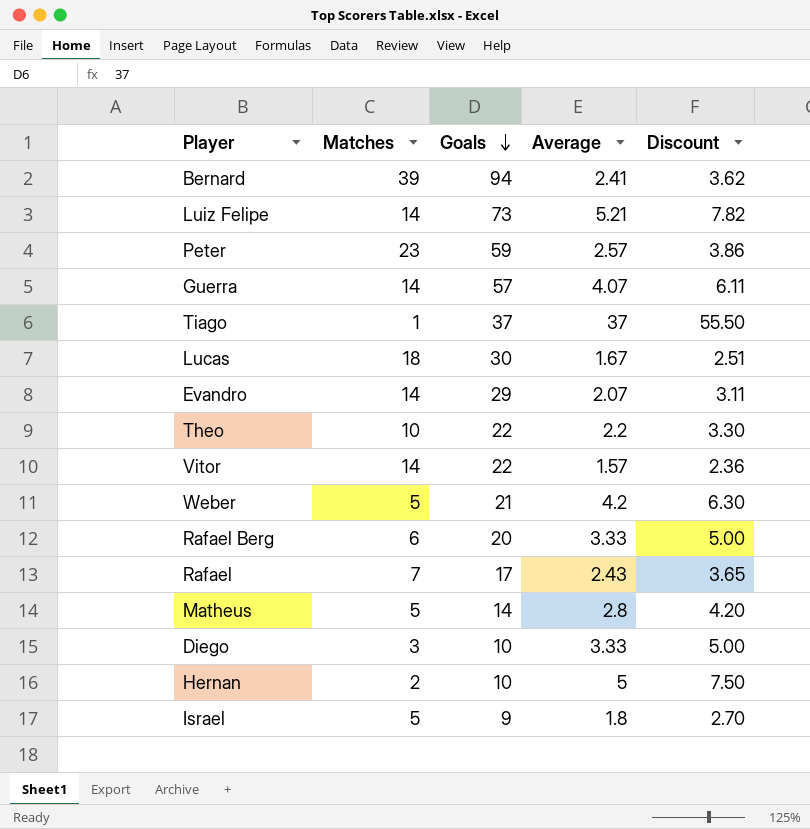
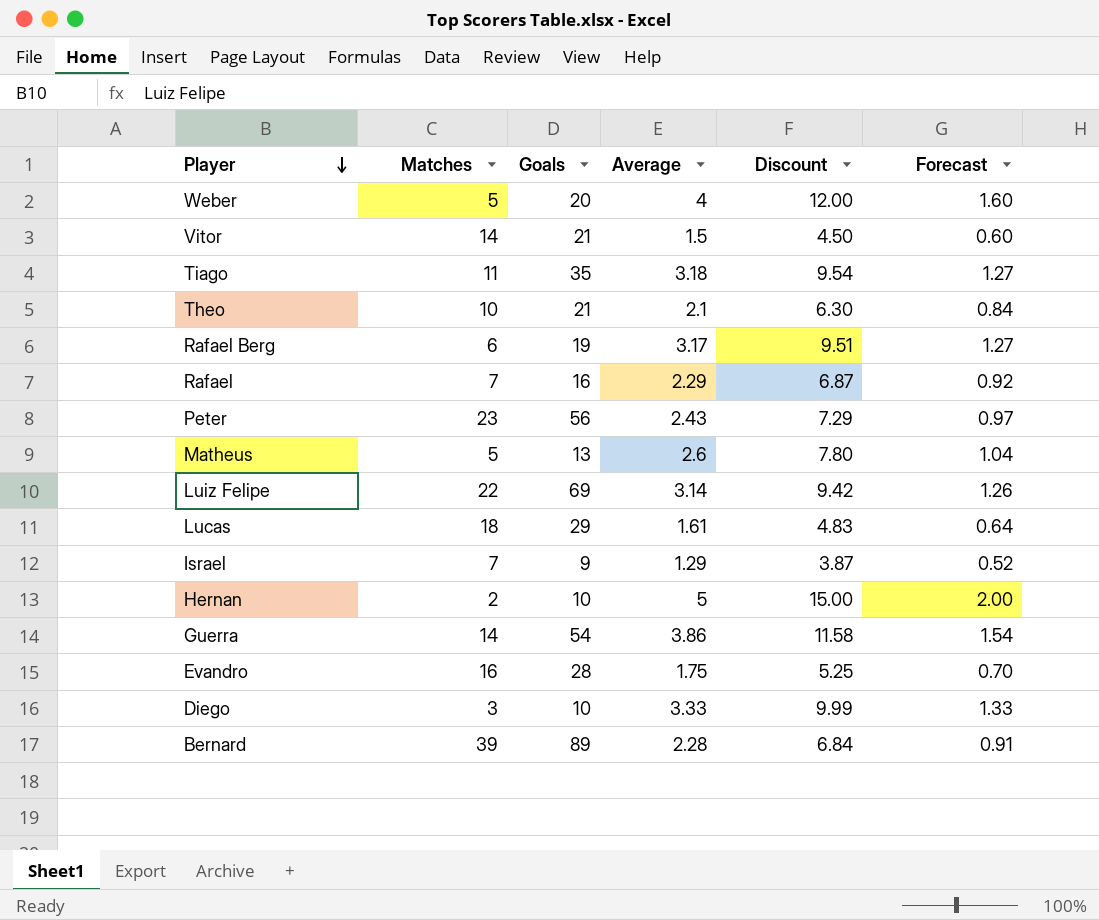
row order: Goals descending -> Player descending
column Discount | formula: [Average] * 1.5 -> [Average] * 3
column Forecast | formula: none -> [Average] * 0.4
Weber | Goals: 21 -> 20
Weber | Average: 4.2 -> 4
Vitor | Goals: 22 -> 21
Vitor | Average: 1.57 -> 1.5
Tiago | Matches: 1 -> 11
Tiago | Goals: 37 -> 35
Tiago | Average: 37 -> 3.18
Theo | Goals: 22 -> 21
Theo | Average: 2.2 -> 2.1
Rafael Berg | Goals: 20 -> 19
Rafael Berg | Average: 3.33 -> 3.17
Rafael | Goals: 17 -> 16
Rafael | Average: 2.43 -> 2.29
Peter | Goals: 59 -> 56
Peter | Average: 2.57 -> 2.43
Matheus | Goals: 14 -> 13
Matheus | Average: 2.8 -> 2.6
Luiz Felipe | Matches: 14 -> 22
Luiz Felipe | Goals: 73 -> 69
Luiz Felipe | Average: 5.21 -> 3.14
Lucas | Goals: 30 -> 29
Lucas | Average: 1.67 -> 1.61
Israel | Matches: 5 -> 7
Israel | Average: 1.8 -> 1.29
Guerra | Goals: 57 -> 54
Guerra | Average: 4.07 -> 3.86
Evandro | Matches: 14 -> 16
Evandro | Goals: 29 -> 28
Evandro | Average: 2.07 -> 1.75
Bernard | Goals: 94 -> 89
Bernard | Average: 2.41 -> 2.28

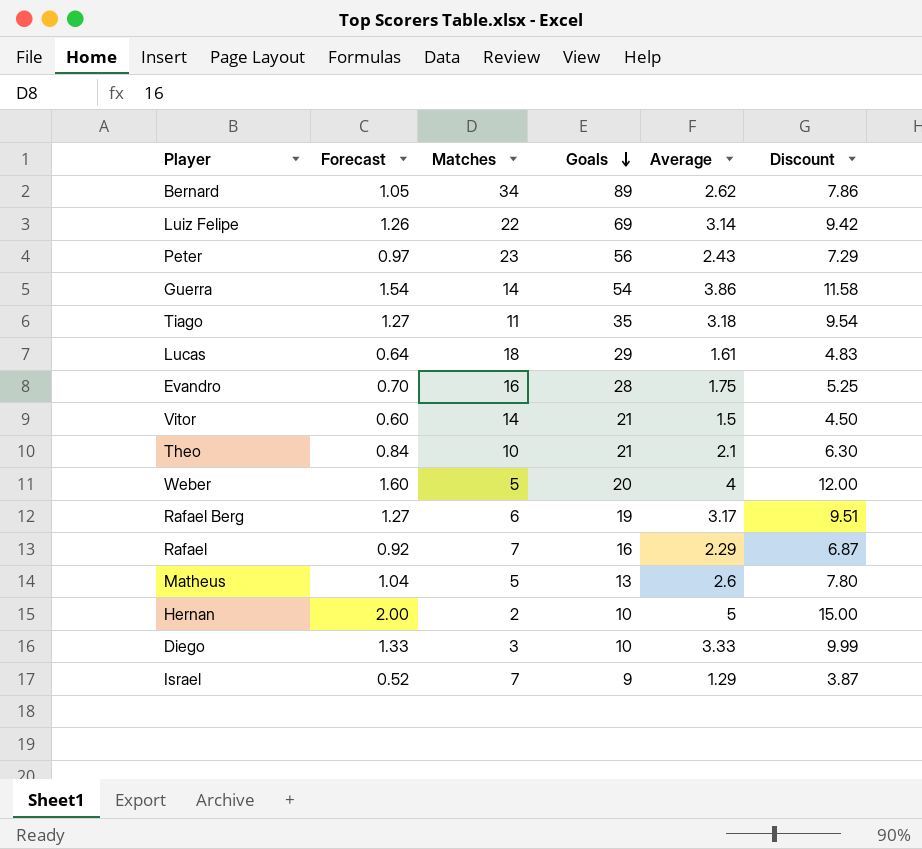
row order: Player descending -> Goals descending
column Forecast | position: 6 -> 2
Bernard | Forecast: 0.91 -> 1.05
Bernard | Matches: 39 -> 34
Bernard | Average: 2.28 -> 2.62
Bernard | Discount: 6.84 -> 7.86

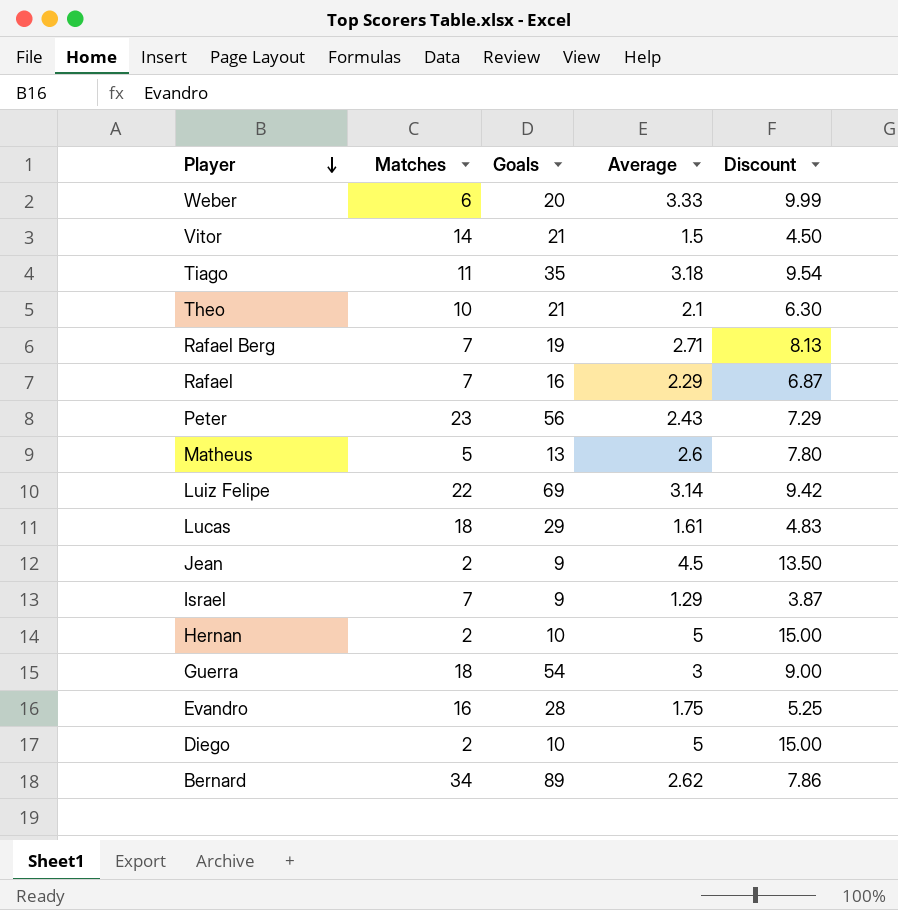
row order: Goals descending -> Player descending
column Forecast | formula: [Average] * 0.4 -> none
Weber | Matches: 5 -> 6
Weber | Average: 4 -> 3.33
Weber | Discount: 12.00 -> 9.99
Rafael Berg | Matches: 6 -> 7
Rafael Berg | Average: 3.17 -> 2.71
Rafael Berg | Discount: 9.51 -> 8.13
row Jean: none -> 2 | 9 | 4.5 | 13.50
Guerra | Matches: 14 -> 18
Guerra | Average: 3.86 -> 3
Guerra | Discount: 11.58 -> 9.00
Diego | Matches: 3 -> 2
Diego | Average: 3.33 -> 5
Diego | Discount: 9.99 -> 15.00

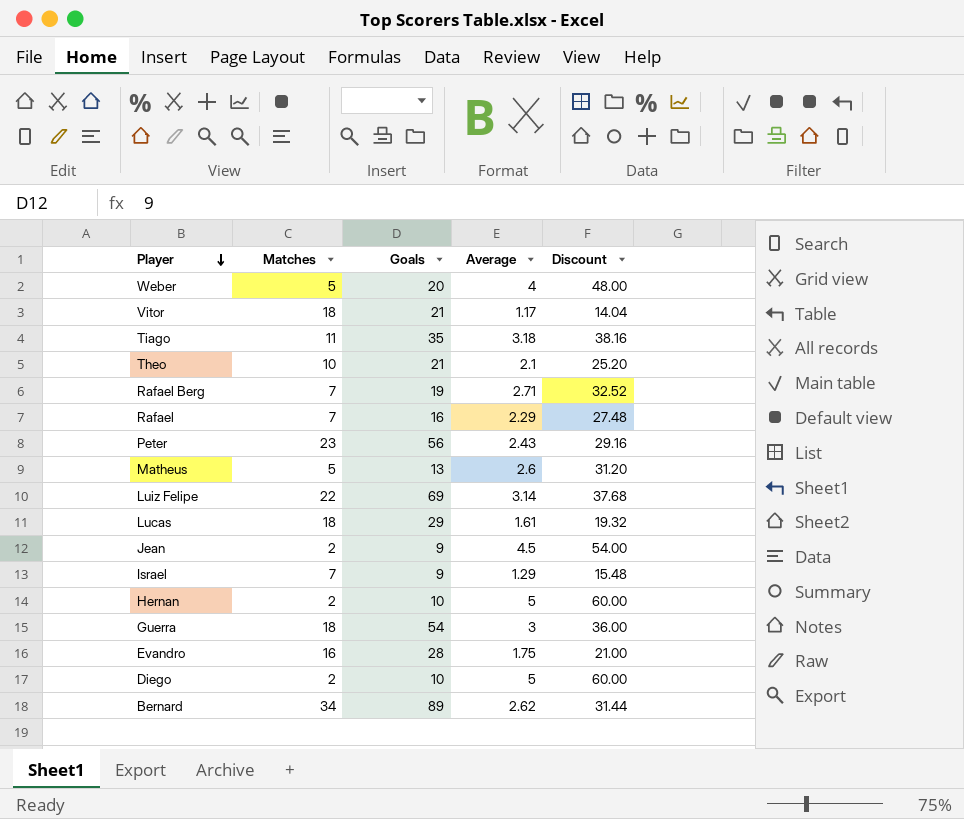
column Discount | formula: [Average] * 3 -> [Average] * 12
Weber | Matches: 6 -> 5
Weber | Average: 3.33 -> 4
Vitor | Matches: 14 -> 18
Vitor | Average: 1.5 -> 1.17

